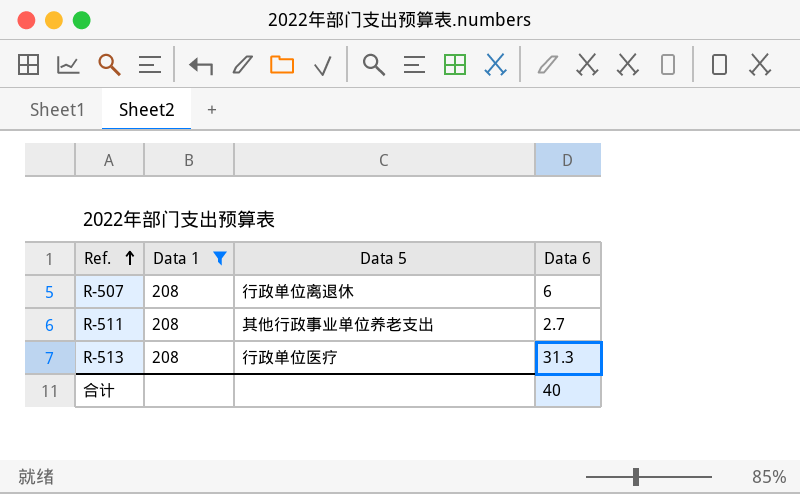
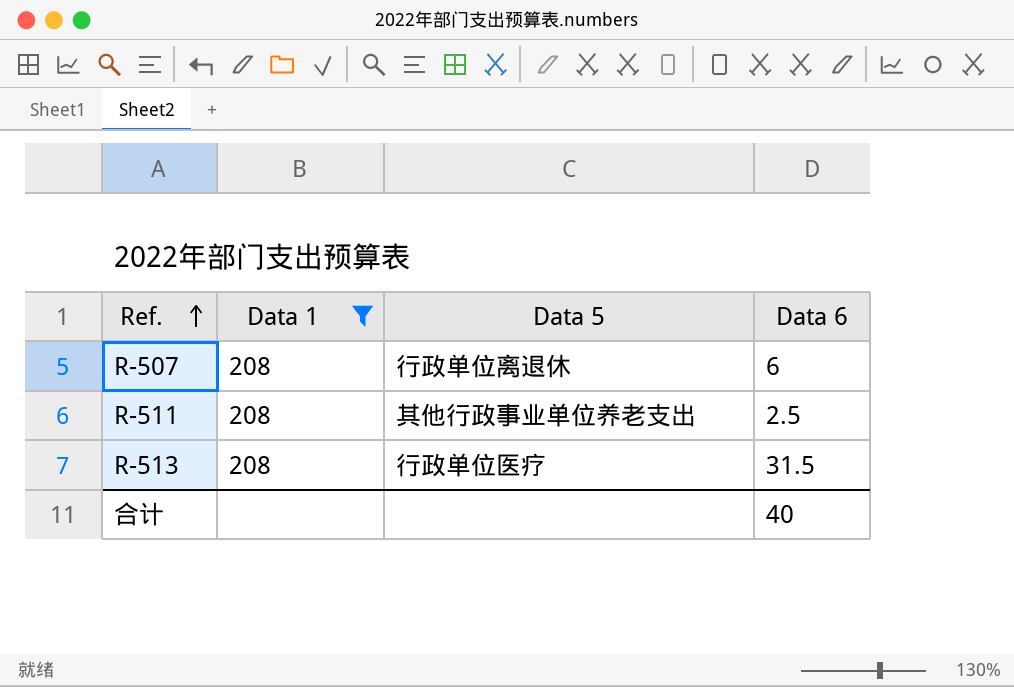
R-511 | Data 6: 2.7 -> 2.5
R-513 | Data 6: 31.3 -> 31.5

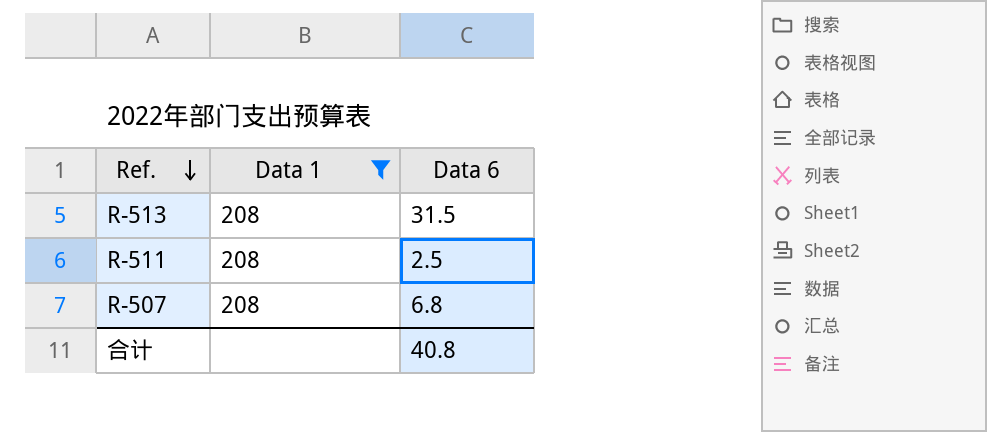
row order: Ref. ascending -> Ref. descending
column Data 5 | position: 3 -> none
R-507 | Data 6: 6 -> 6.8
合计 | Data 6: 40 -> 40.8

